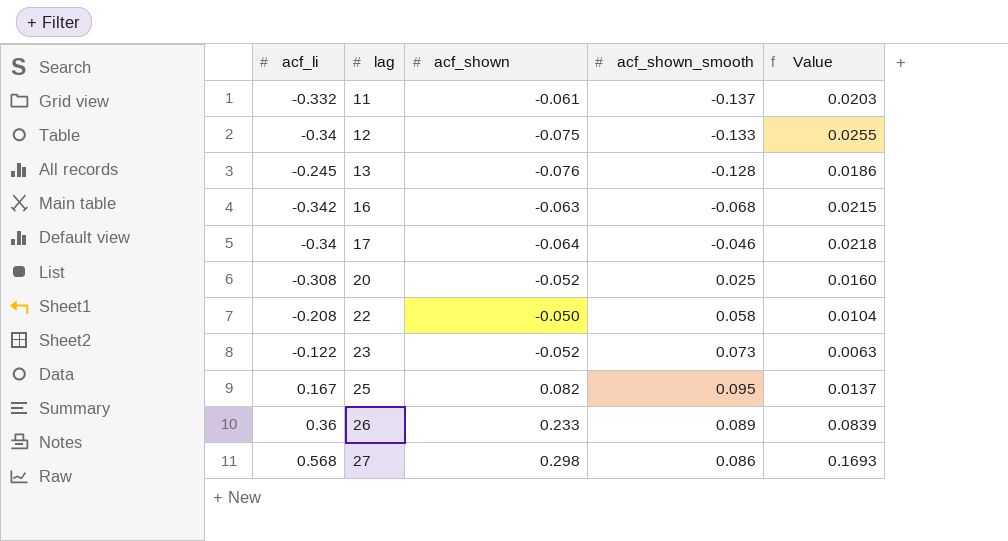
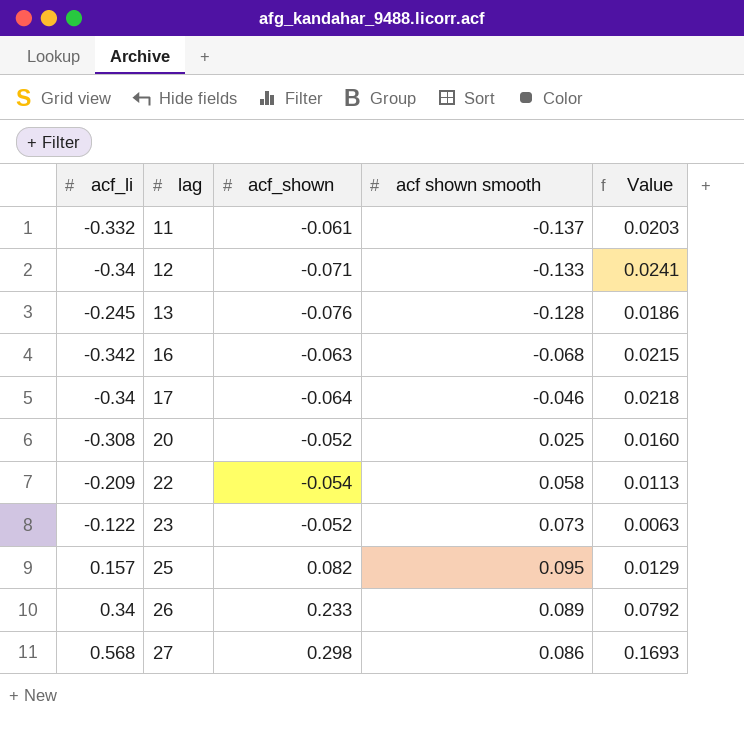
column name: acf_shown_smooth -> acf shown smooth
12 | acf_shown: -0.075 -> -0.071
12 | Value: 0.0255 -> 0.0241
22 | acf_li: -0.208 -> -0.209
22 | acf_shown: -0.050 -> -0.054
22 | Value: 0.0104 -> 0.0113
25 | acf_li: 0.167 -> 0.157
25 | Value: 0.0137 -> 0.0129
26 | acf_li: 0.36 -> 0.34
26 | Value: 0.0839 -> 0.0792

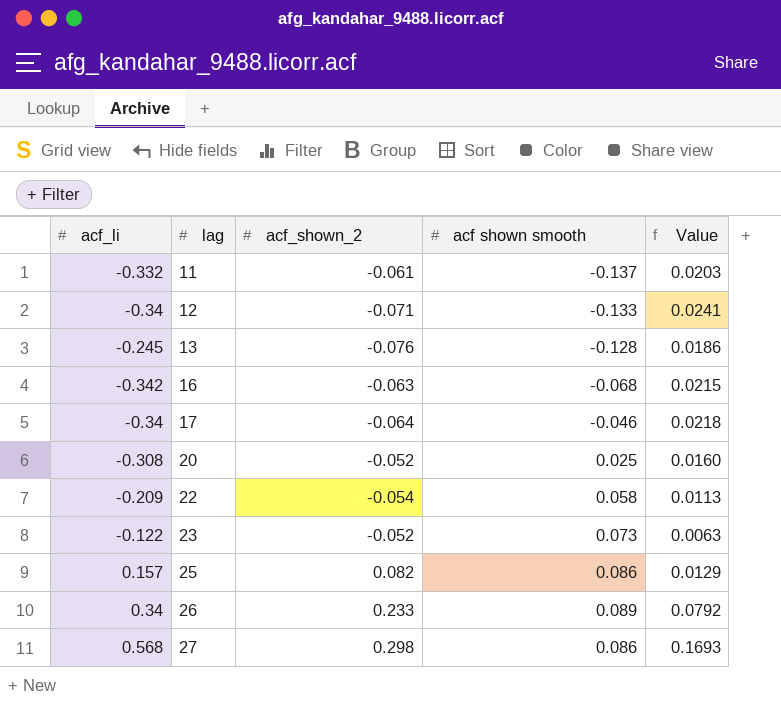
column name: acf_shown -> acf_shown_2
25 | acf shown smooth: 0.095 -> 0.086

